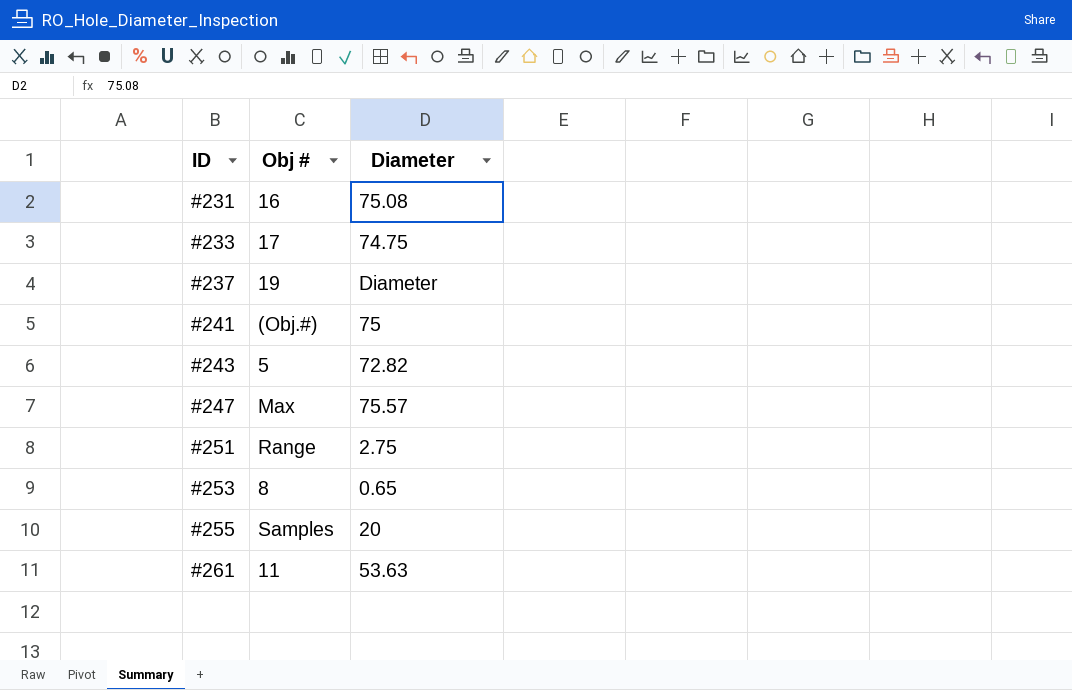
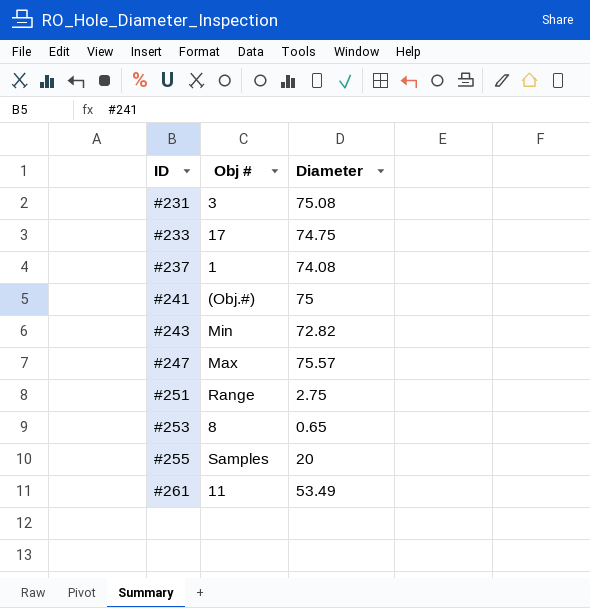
#231 | Obj #: 16 -> 3
#237 | Obj #: 19 -> 1
#237 | Diameter: Diameter -> 74.08
#243 | Obj #: 5 -> Min
#261 | Diameter: 53.63 -> 53.49

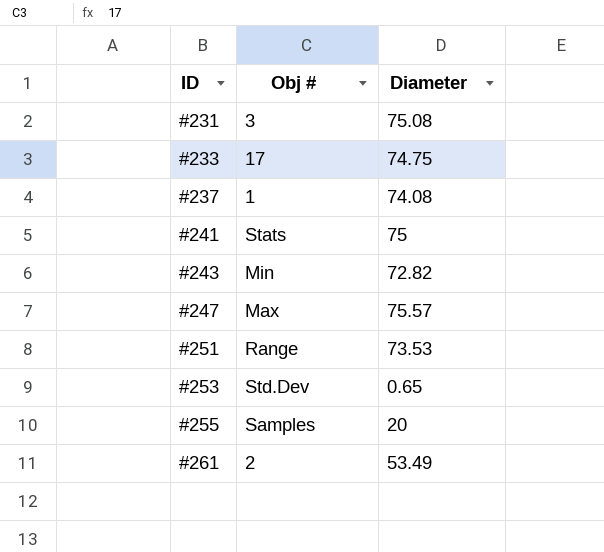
#241 | Obj #: (Obj.#) -> Stats
#251 | Diameter: 2.75 -> 73.53
#253 | Obj #: 8 -> Std.Dev
#261 | Obj #: 11 -> 2

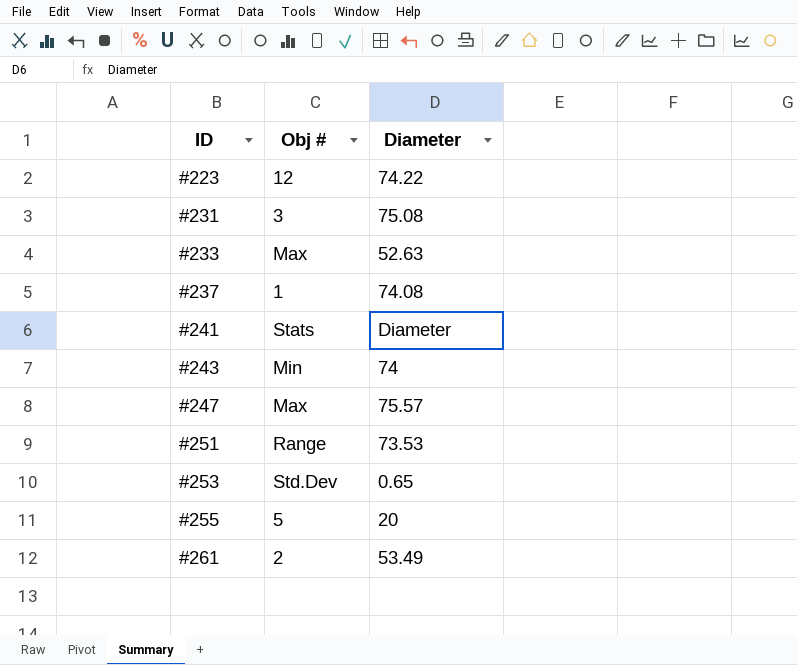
row #223: none -> 12 | 74.22
#233 | Obj #: 17 -> Max
#233 | Diameter: 74.75 -> 52.63
#241 | Diameter: 75 -> Diameter
#243 | Diameter: 72.82 -> 74
#255 | Obj #: Samples -> 5

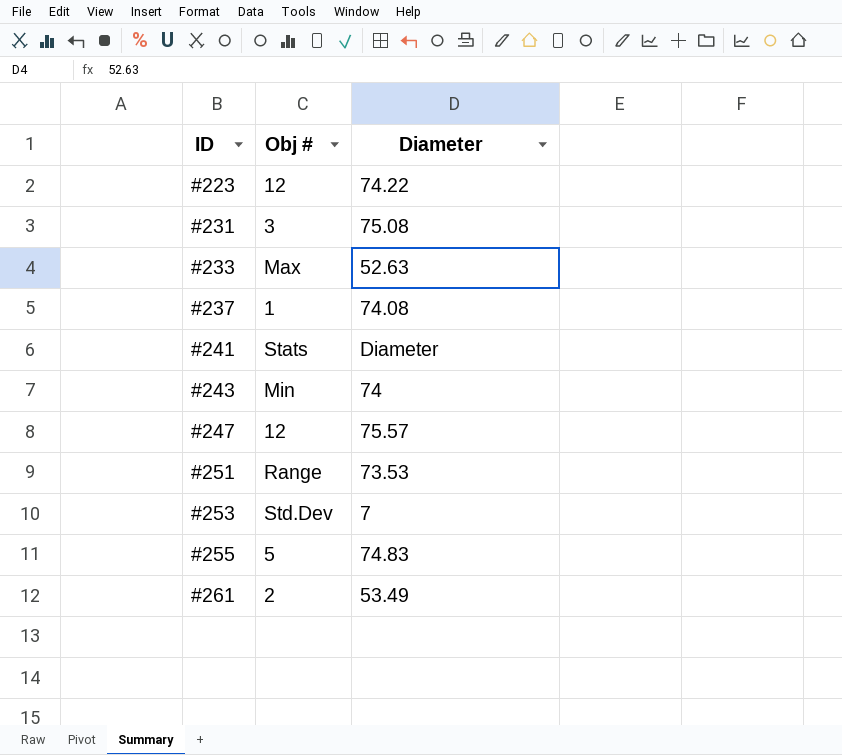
#247 | Obj #: Max -> 12
#253 | Diameter: 0.65 -> 7
#255 | Diameter: 20 -> 74.83

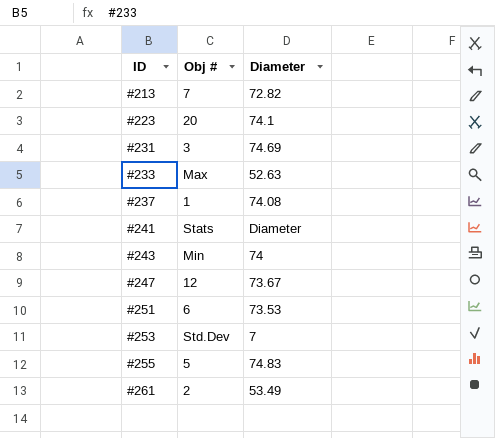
row #213: none -> 7 | 72.82
#223 | Obj #: 12 -> 20
#223 | Diameter: 74.22 -> 74.1
#231 | Diameter: 75.08 -> 74.69
#247 | Diameter: 75.57 -> 73.67
#251 | Obj #: Range -> 6

